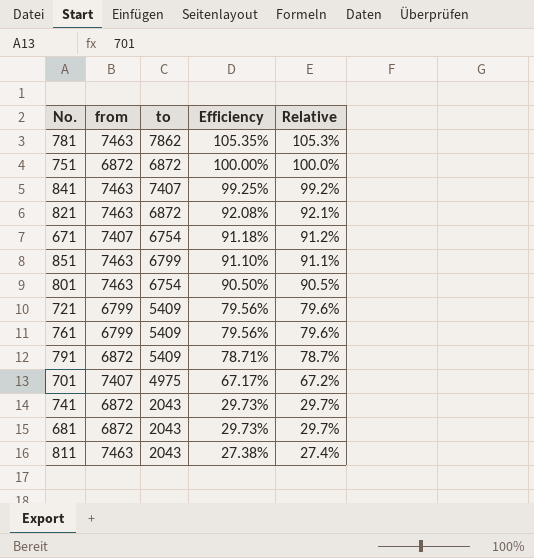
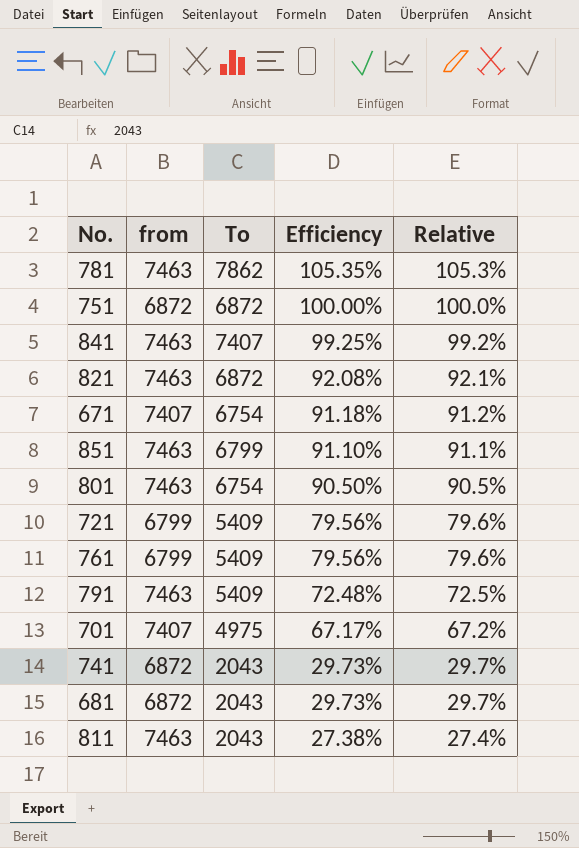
column name: to -> To
791 | from: 6872 -> 7463
791 | Efficiency: 78.71% -> 72.48%
791 | Relative: 78.7% -> 72.5%

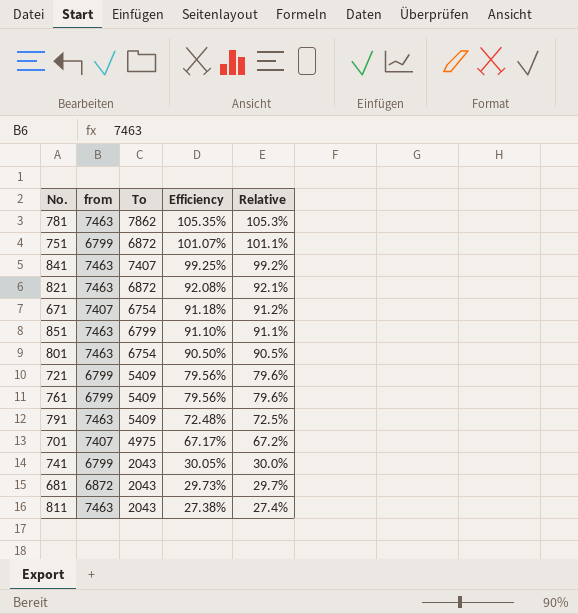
751 | from: 6872 -> 6799
751 | Efficiency: 100.00% -> 101.07%
751 | Relative: 100.0% -> 101.1%
741 | from: 6872 -> 6799
741 | Efficiency: 29.73% -> 30.05%
741 | Relative: 29.7% -> 30.0%

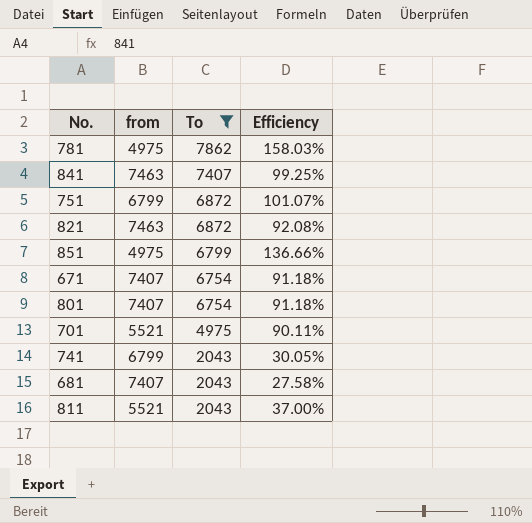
filter: none -> To != 5409
row order: Efficiency descending -> To descending
column Relative | formula: [To] / [from] -> none
781 | from: 7463 -> 4975
781 | Efficiency: 105.35% -> 158.03%
851 | from: 7463 -> 4975
851 | Efficiency: 91.10% -> 136.66%
801 | from: 7463 -> 7407
801 | Efficiency: 90.50% -> 91.18%
701 | from: 7407 -> 5521
701 | Efficiency: 67.17% -> 90.11%
681 | from: 6872 -> 7407
681 | Efficiency: 29.73% -> 27.58%
811 | from: 7463 -> 5521
811 | Efficiency: 27.38% -> 37.00%

